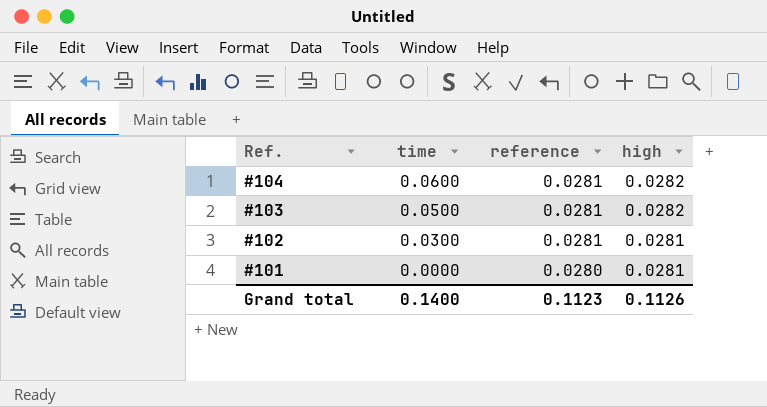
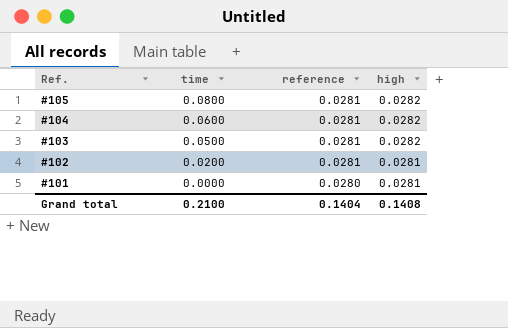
row #105: none -> 0.0800 | 0.0281 | 0.0282
#102 | time: 0.0300 -> 0.0200
Grand total | time: 0.1400 -> 0.2100
Grand total | reference: 0.1123 -> 0.1404
Grand total | high: 0.1126 -> 0.1408

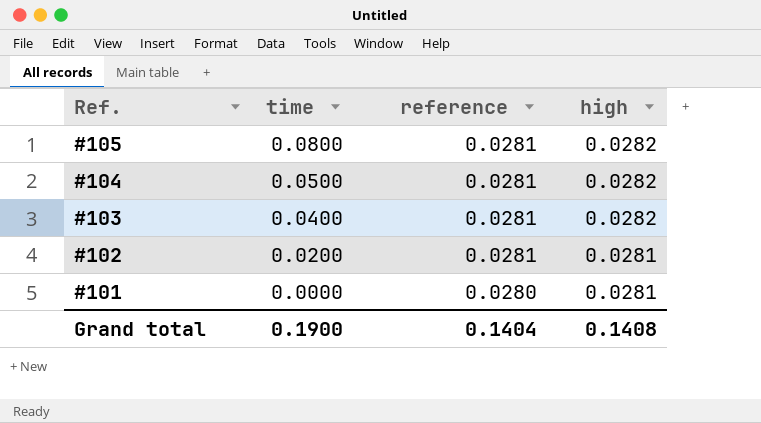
#104 | time: 0.0600 -> 0.0500
#103 | time: 0.0500 -> 0.0400
Grand total | time: 0.2100 -> 0.1900

